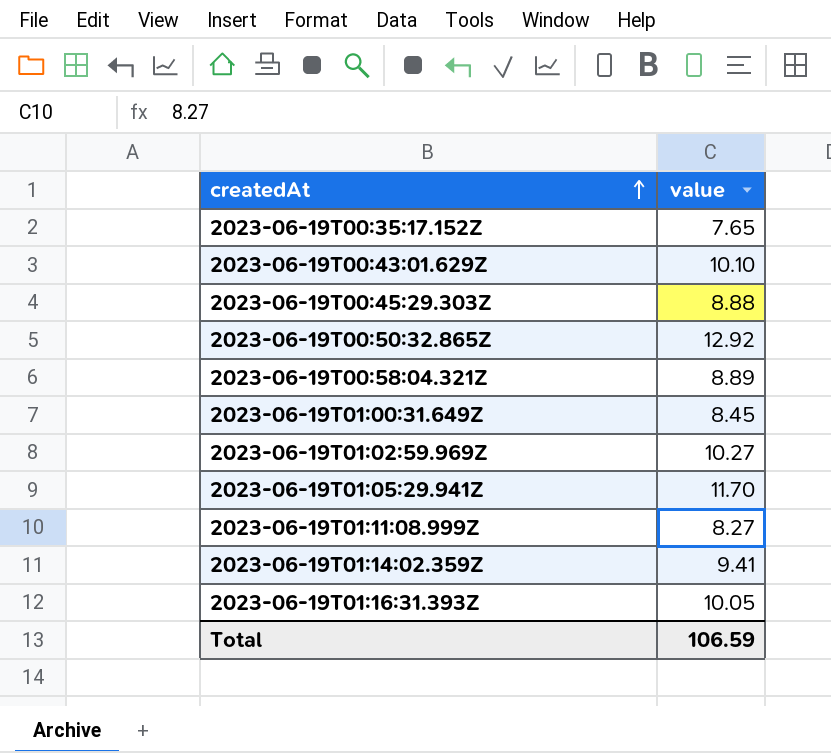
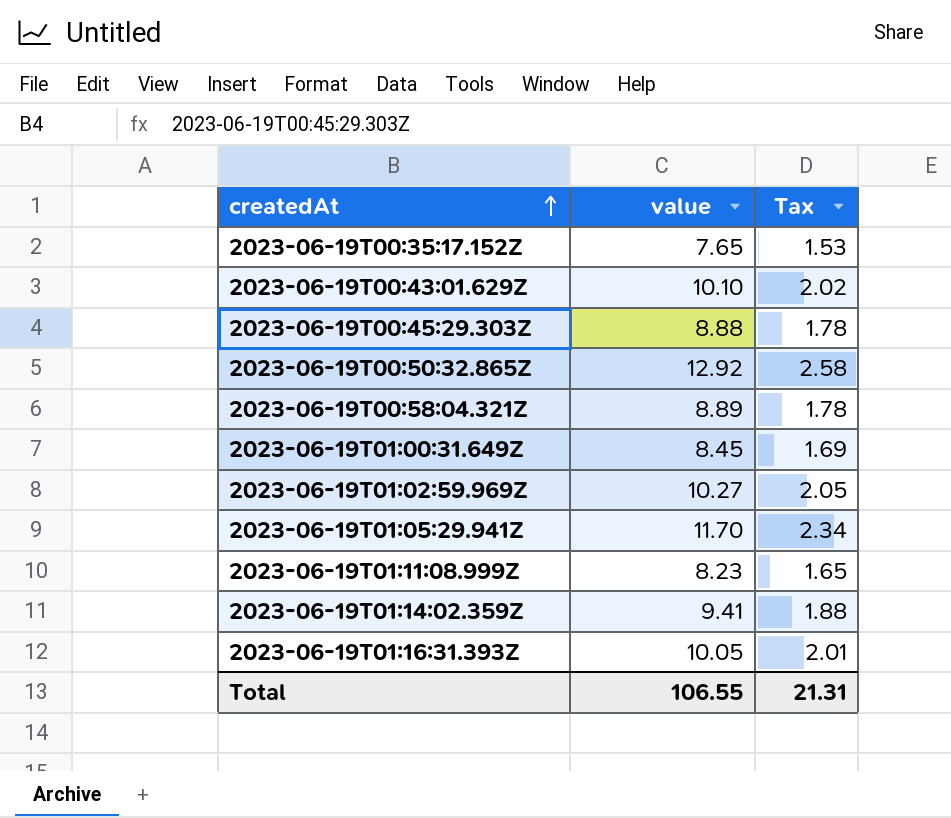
column Tax | formula: none -> [value] * 0.2
2023-06-19T01:11:08.999Z | value: 8.27 -> 8.23
Total | value: 106.59 -> 106.55

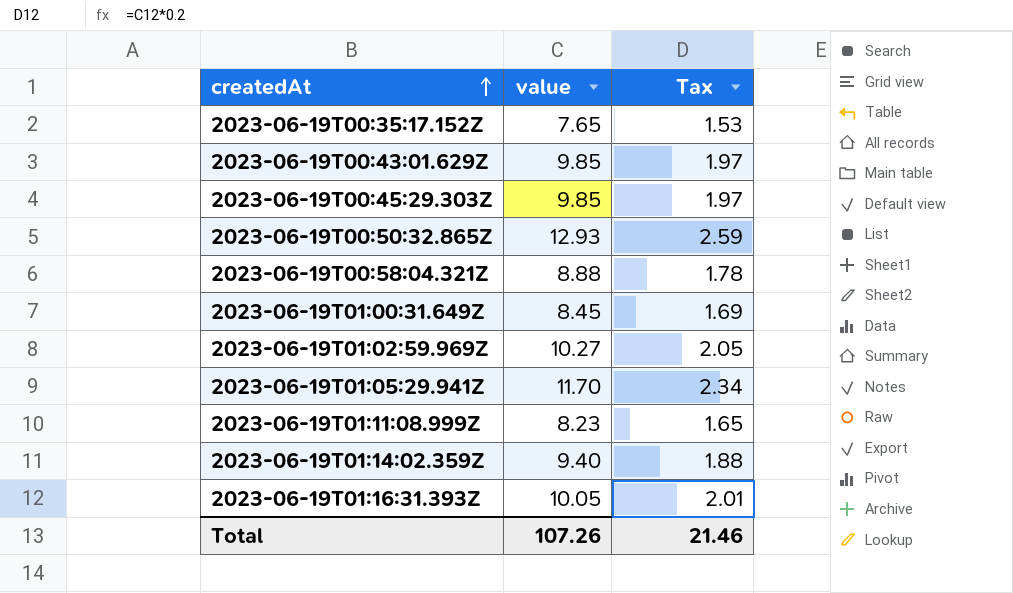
2023-06-19T00:43:01.629Z | value: 10.10 -> 9.85
2023-06-19T00:43:01.629Z | Tax: 2.02 -> 1.97
2023-06-19T00:45:29.303Z | value: 8.88 -> 9.85
2023-06-19T00:45:29.303Z | Tax: 1.78 -> 1.97
2023-06-19T00:50:32.865Z | value: 12.92 -> 12.93
2023-06-19T00:50:32.865Z | Tax: 2.58 -> 2.59
2023-06-19T00:58:04.321Z | value: 8.89 -> 8.88
2023-06-19T01:14:02.359Z | value: 9.41 -> 9.40
Total | value: 106.55 -> 107.26
Total | Tax: 21.31 -> 21.46

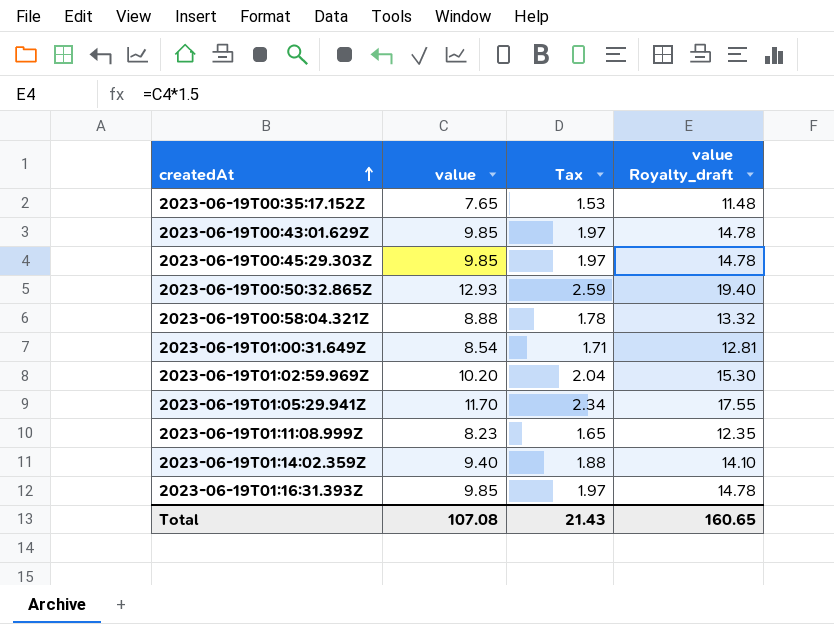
column value Royalty_draft | formula: none -> [value] * 1.5
2023-06-19T01:00:31.649Z | value: 8.45 -> 8.54
2023-06-19T01:00:31.649Z | Tax: 1.69 -> 1.71
2023-06-19T01:02:59.969Z | value: 10.27 -> 10.20
2023-06-19T01:02:59.969Z | Tax: 2.05 -> 2.04
2023-06-19T01:16:31.393Z | value: 10.05 -> 9.85
2023-06-19T01:16:31.393Z | Tax: 2.01 -> 1.97
Total | value: 107.26 -> 107.08
Total | Tax: 21.46 -> 21.43

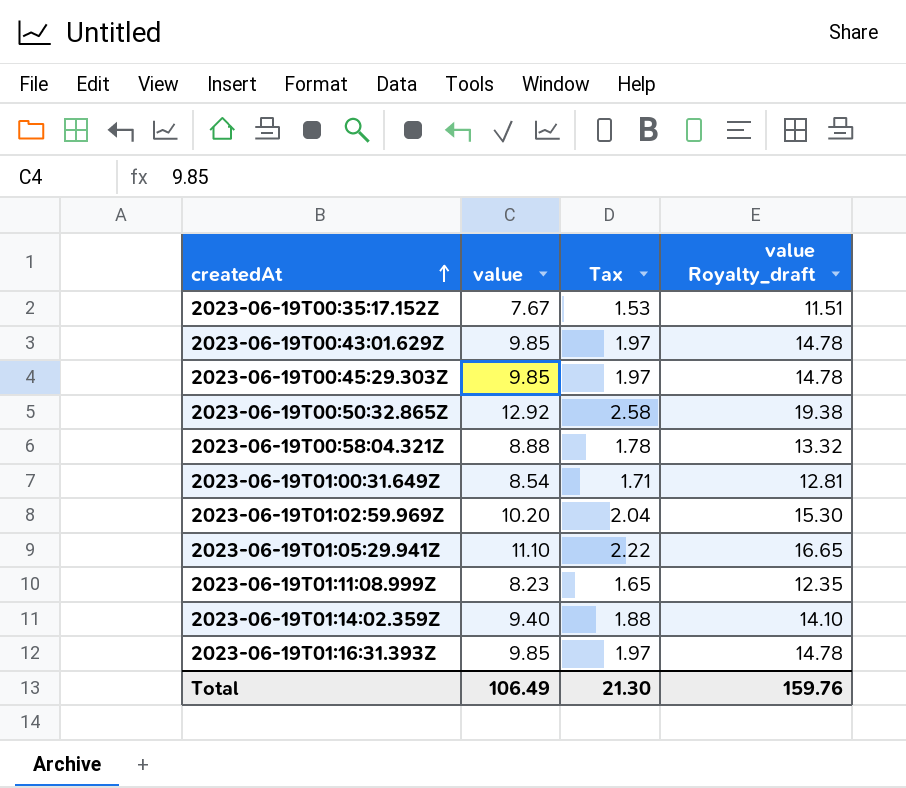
2023-06-19T00:35:17.152Z | value: 7.65 -> 7.67
2023-06-19T00:35:17.152Z | value Royalty_draft: 11.48 -> 11.51
2023-06-19T00:50:32.865Z | value: 12.93 -> 12.92
2023-06-19T00:50:32.865Z | Tax: 2.59 -> 2.58
2023-06-19T00:50:32.865Z | value Royalty_draft: 19.40 -> 19.38
2023-06-19T01:05:29.941Z | value: 11.70 -> 11.10
2023-06-19T01:05:29.941Z | Tax: 2.34 -> 2.22
2023-06-19T01:05:29.941Z | value Royalty_draft: 17.55 -> 16.65
Total | value: 107.08 -> 106.49
Total | Tax: 21.43 -> 21.30
Total | value Royalty_draft: 160.65 -> 159.76

